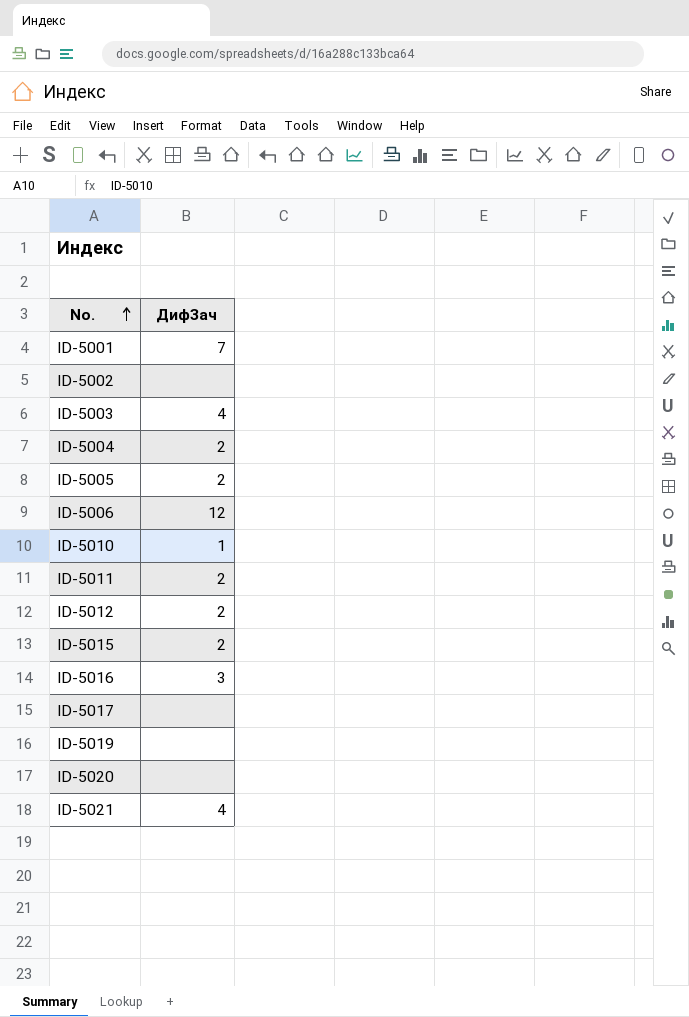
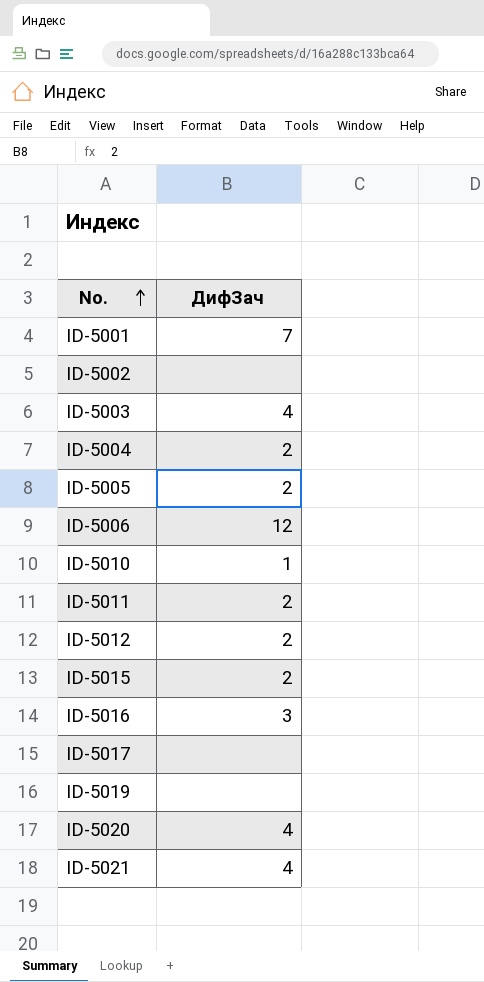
ID-5020 | ДифЗач: none -> 4

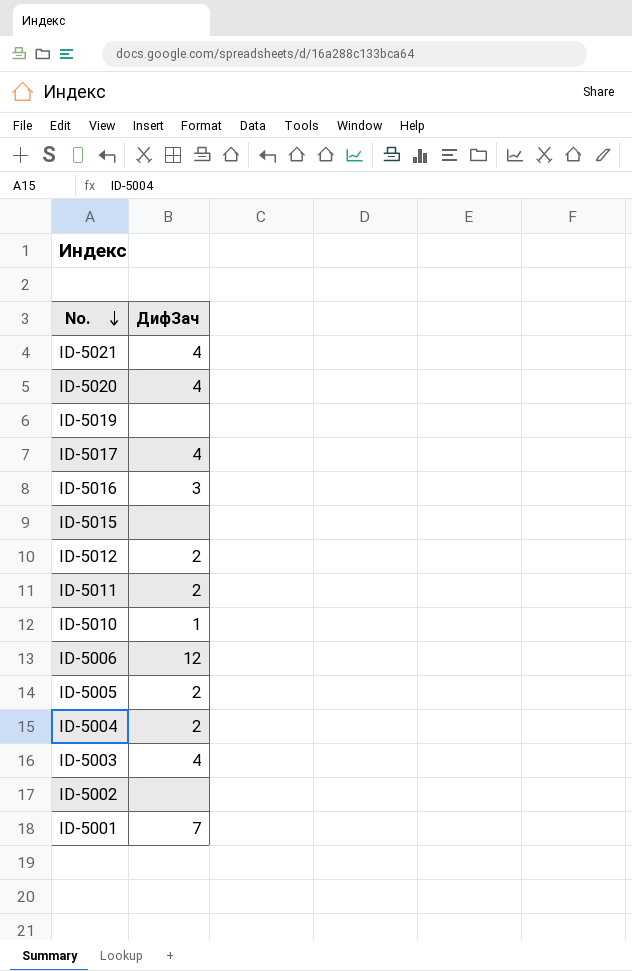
row order: No. ascending -> No. descending
ID-5017 | ДифЗач: none -> 4
ID-5015 | ДифЗач: 2 -> none

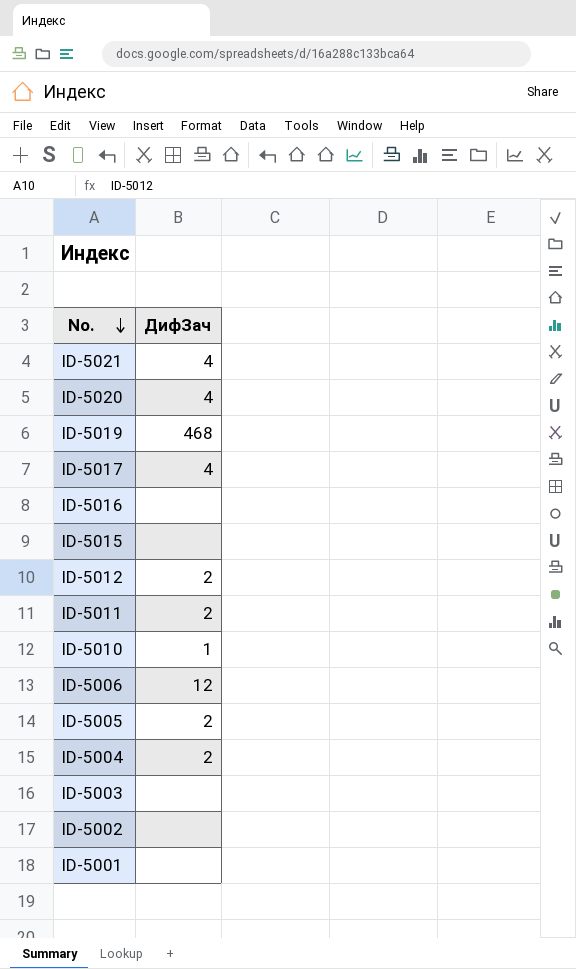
ID-5019 | ДифЗач: none -> 468
ID-5016 | ДифЗач: 3 -> none
ID-5003 | ДифЗач: 4 -> none
ID-5001 | ДифЗач: 7 -> none

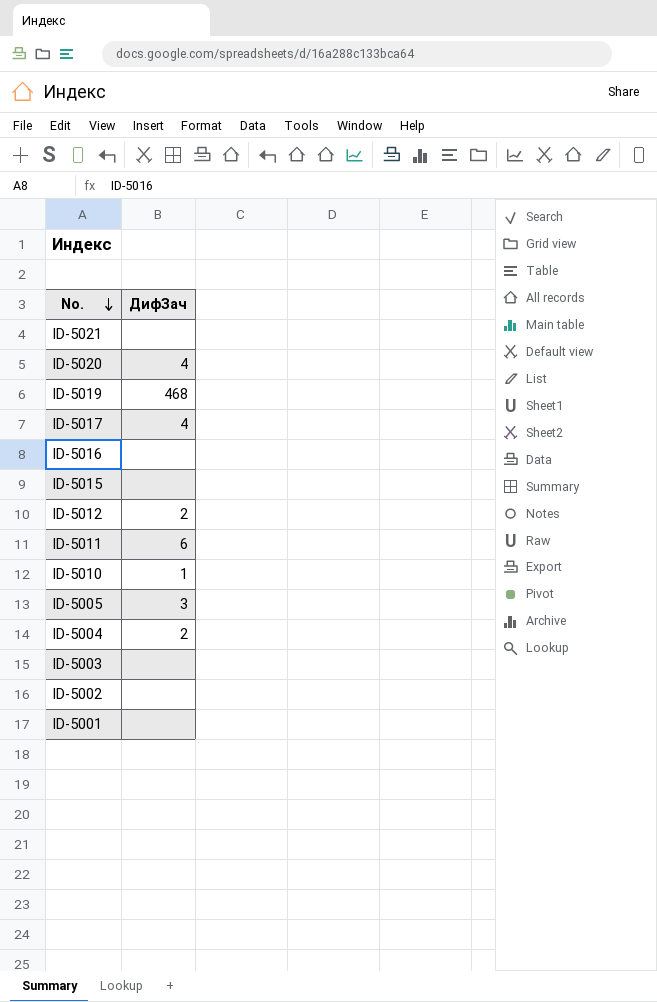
row ID-5006: 12 -> none
ID-5021 | ДифЗач: 4 -> none
ID-5011 | ДифЗач: 2 -> 6
ID-5005 | ДифЗач: 2 -> 3

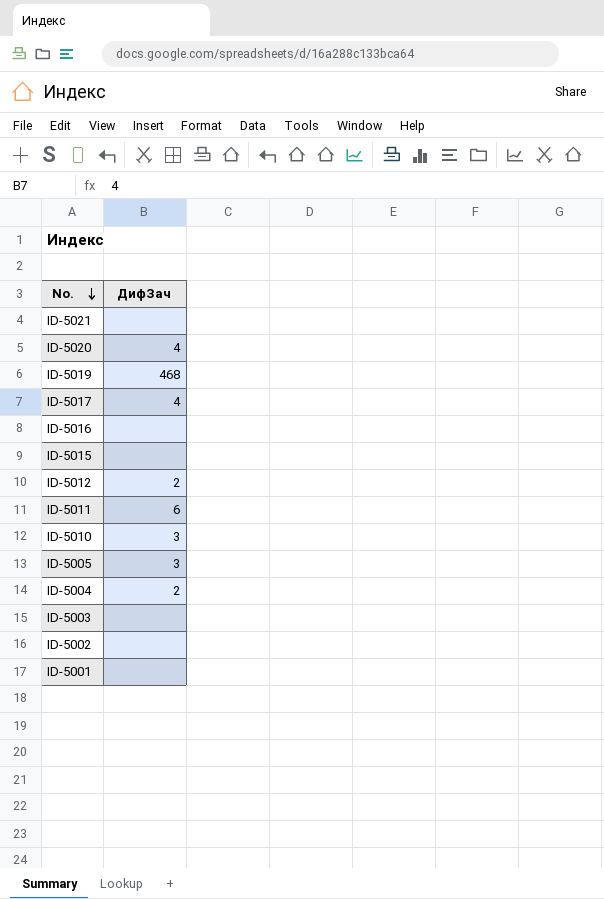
ID-5010 | ДифЗач: 1 -> 3

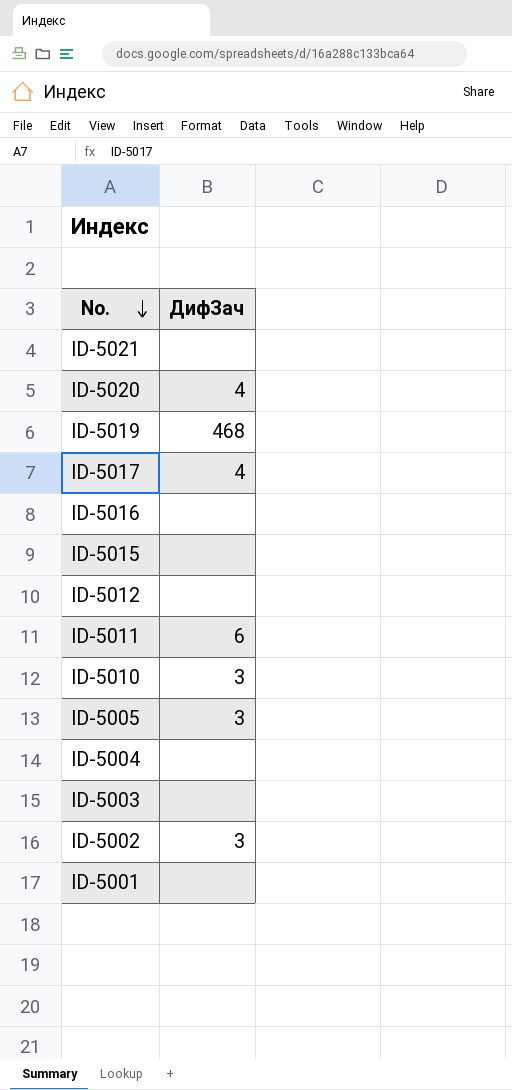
ID-5012 | ДифЗач: 2 -> none
ID-5004 | ДифЗач: 2 -> none
ID-5002 | ДифЗач: none -> 3

